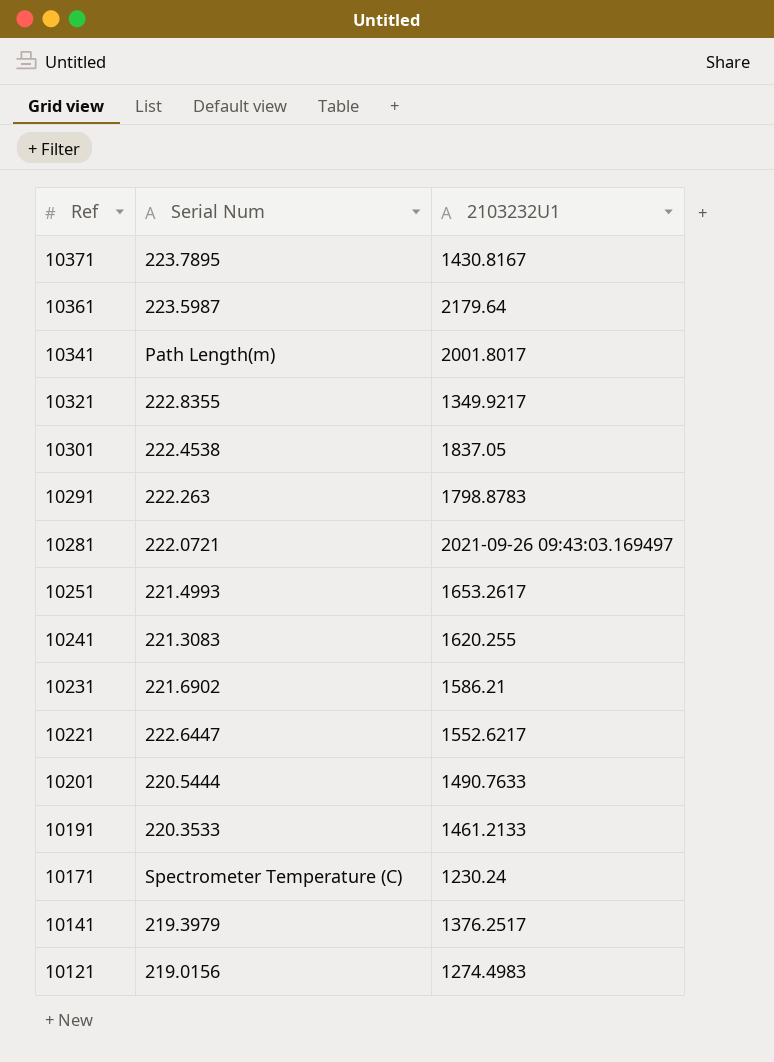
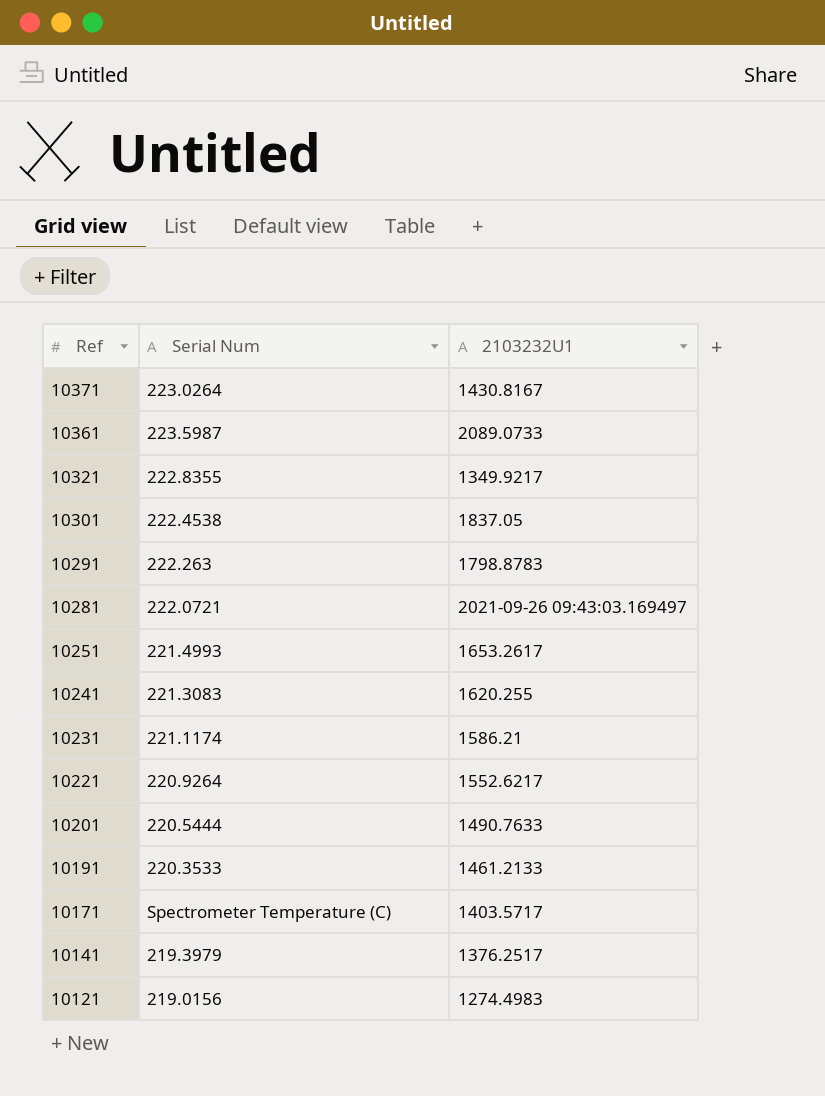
row 10341: Path Length(m) | 2001.8017 -> none
10371 | Serial Num: 223.7895 -> 223.0264
10361 | 2103232U1: 2179.64 -> 2089.0733
10231 | Serial Num: 221.6902 -> 221.1174
10221 | Serial Num: 222.6447 -> 220.9264
10171 | 2103232U1: 1230.24 -> 1403.5717

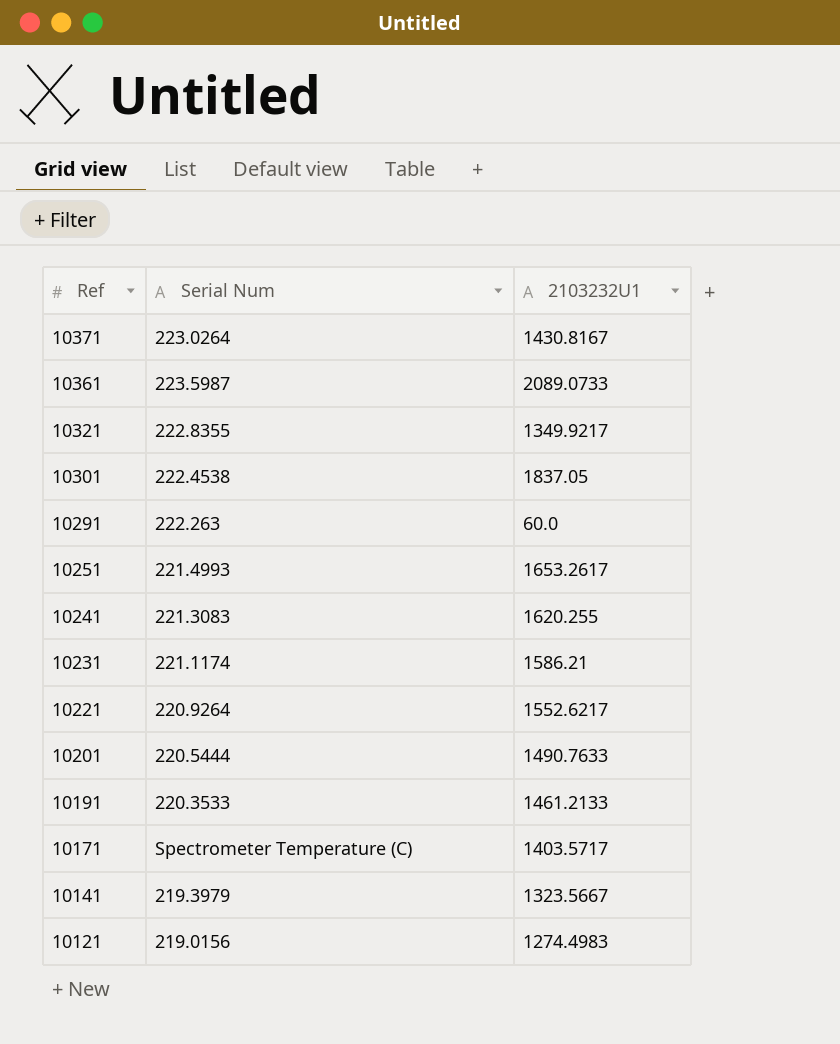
row 10281: 222.0721 | 2021-09-26 09:43:03.169497 -> none
10291 | 2103232U1: 1798.8783 -> 60.0
10141 | 2103232U1: 1376.2517 -> 1323.5667

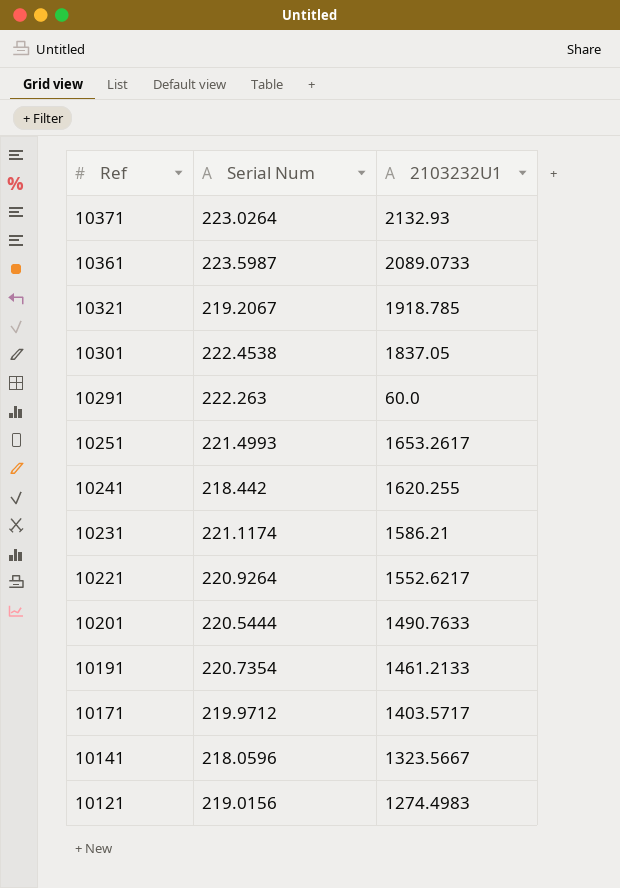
10371 | 2103232U1: 1430.8167 -> 2132.93
10321 | Serial Num: 222.8355 -> 219.2067
10321 | 2103232U1: 1349.9217 -> 1918.785
10241 | Serial Num: 221.3083 -> 218.442
10191 | Serial Num: 220.3533 -> 220.7354
10171 | Serial Num: Spectrometer Temperature (C) -> 219.9712
10141 | Serial Num: 219.3979 -> 218.0596

